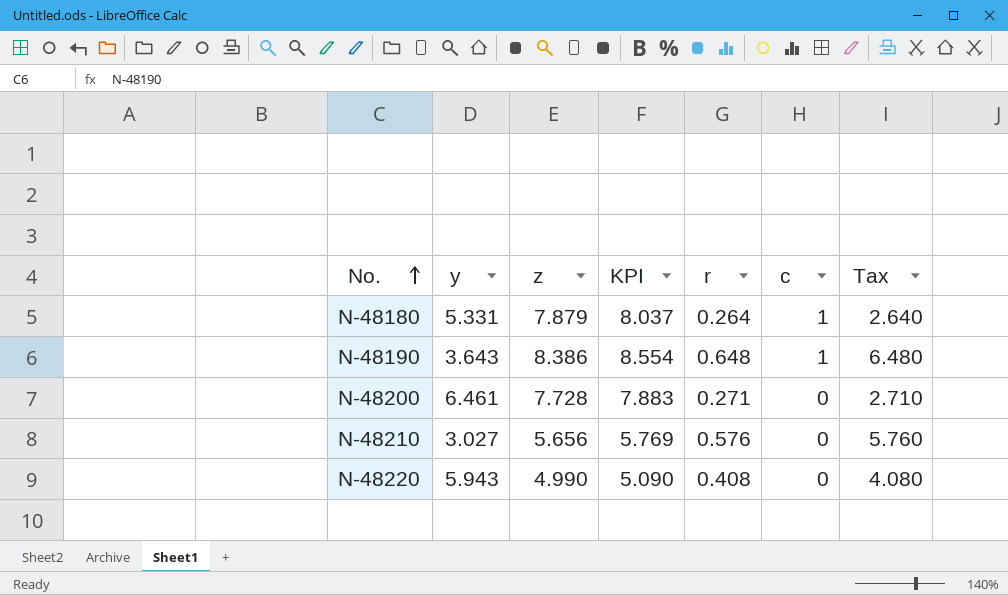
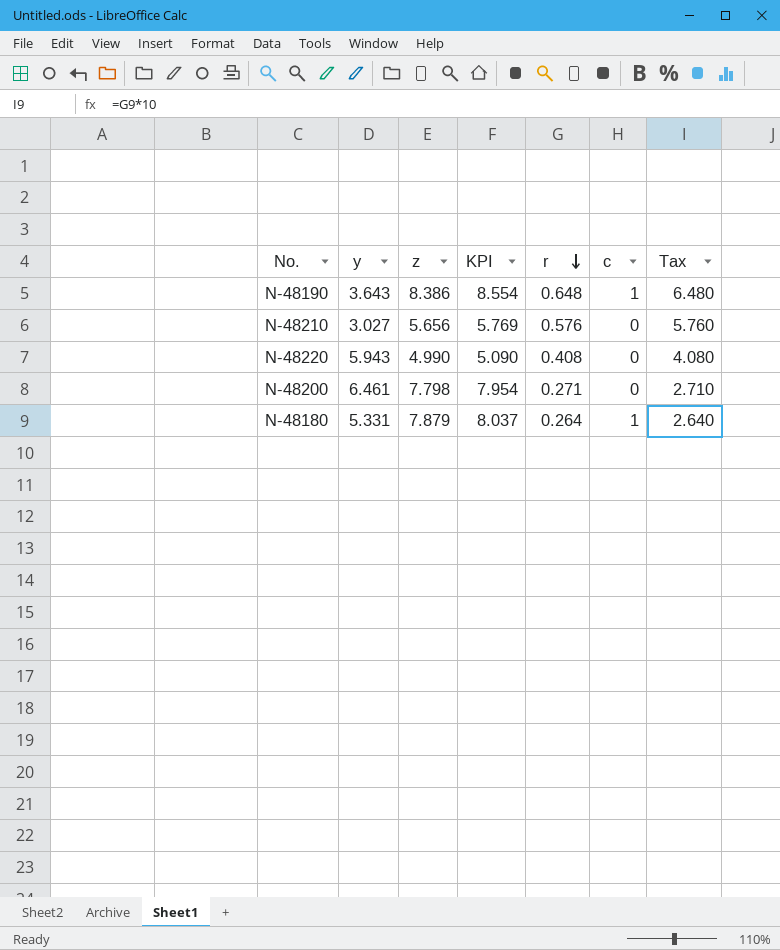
row order: No. ascending -> r descending
N-48200 | z: 7.728 -> 7.798
N-48200 | KPI: 7.883 -> 7.954

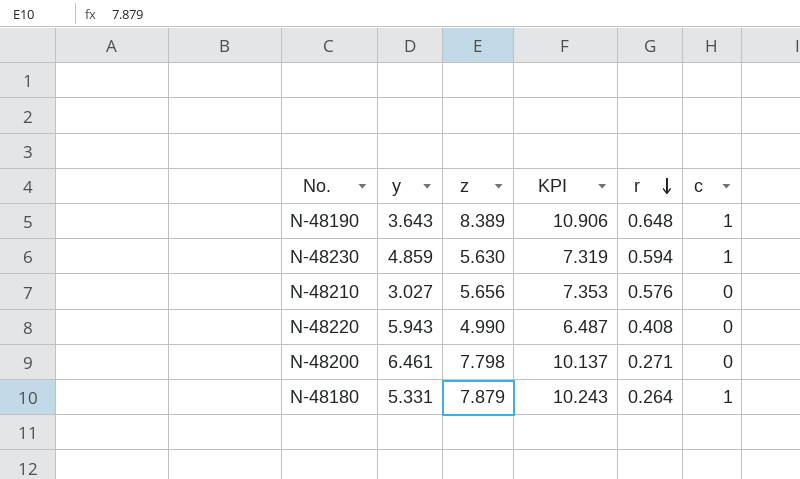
column Tax | formula: [r] * 10 -> none
column KPI | formula: [z] * 1.02 -> [z] * 1.3
N-48190 | z: 8.386 -> 8.389
row N-48230: none -> 4.859 | 5.630 | 7.319 | 0.594 | 1

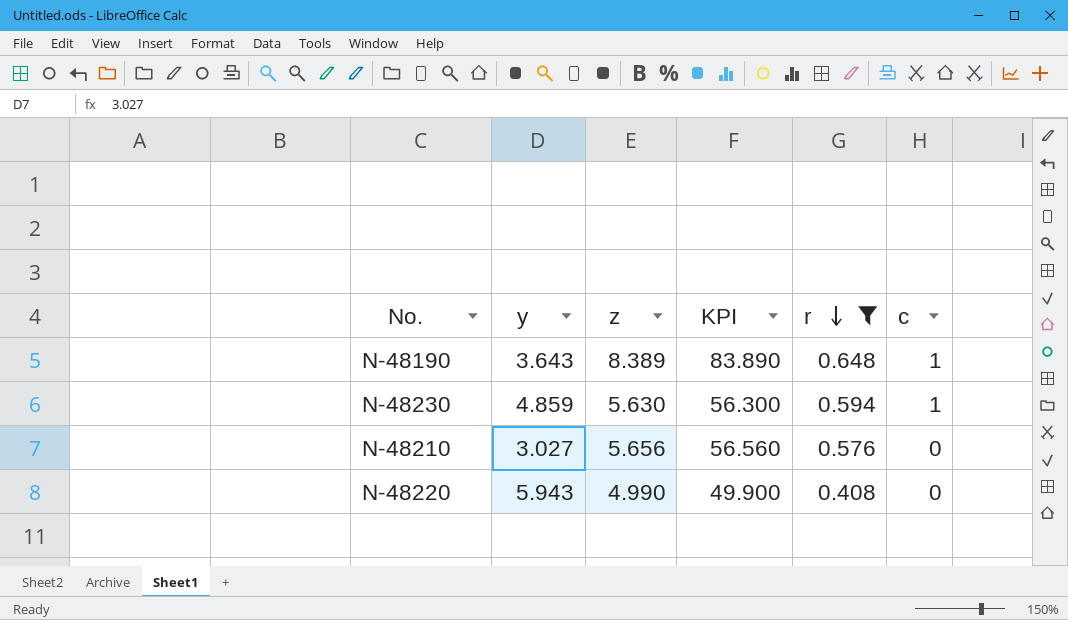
filter: none -> r >= 0.408
column KPI | formula: [z] * 1.3 -> [z] * 10

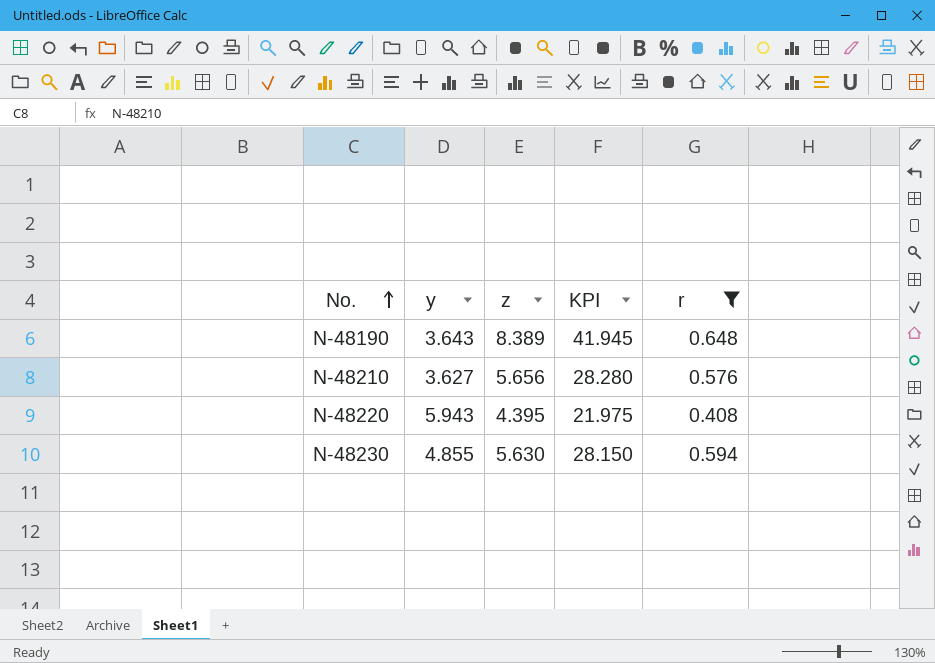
row order: r descending -> No. ascending
column c | position: 6 -> none
column KPI | formula: [z] * 10 -> [z] * 5
N-48210 | y: 3.027 -> 3.627
N-48220 | z: 4.990 -> 4.395
N-48230 | y: 4.859 -> 4.855

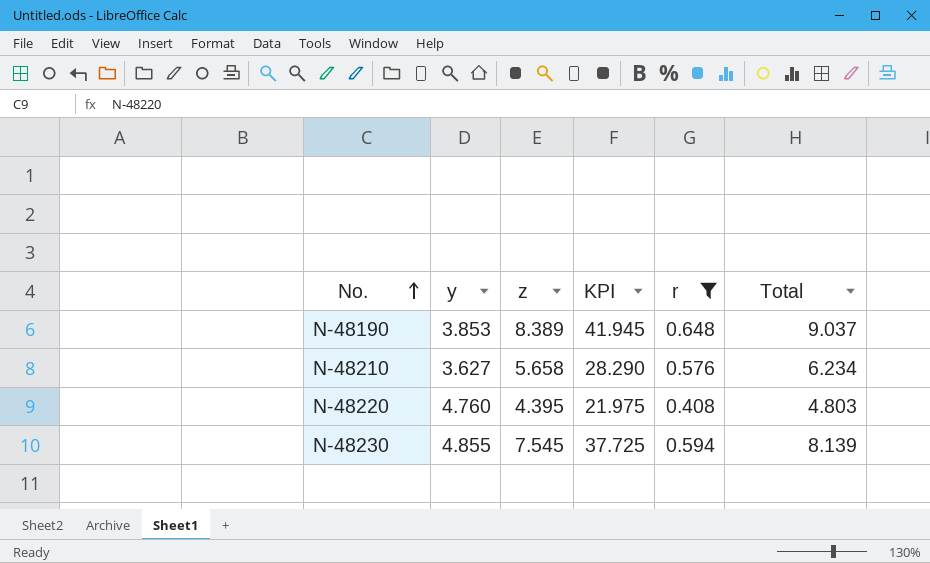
column Total | formula: none -> [z] + [r]
N-48190 | y: 3.643 -> 3.853
N-48210 | z: 5.656 -> 5.658
N-48210 | KPI: 28.280 -> 28.290
N-48220 | y: 5.943 -> 4.760
N-48230 | z: 5.630 -> 7.545
N-48230 | KPI: 28.150 -> 37.725

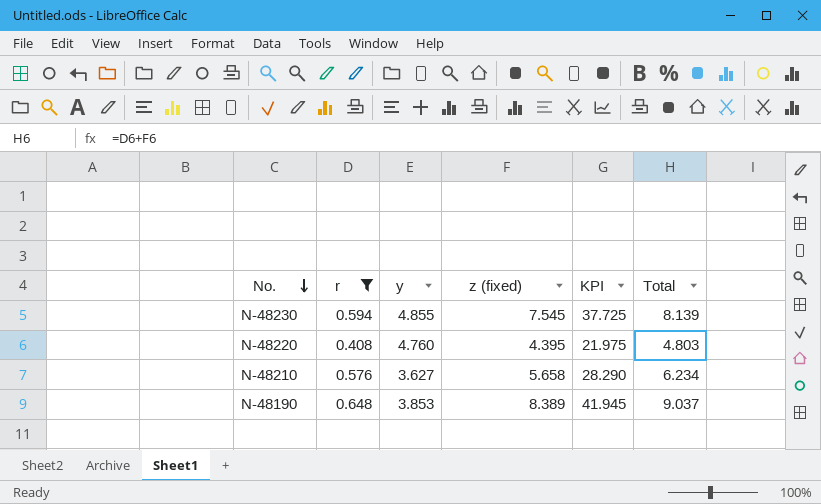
row order: No. ascending -> No. descending
column r | position: 5 -> 2
column name: z -> z (fixed)

